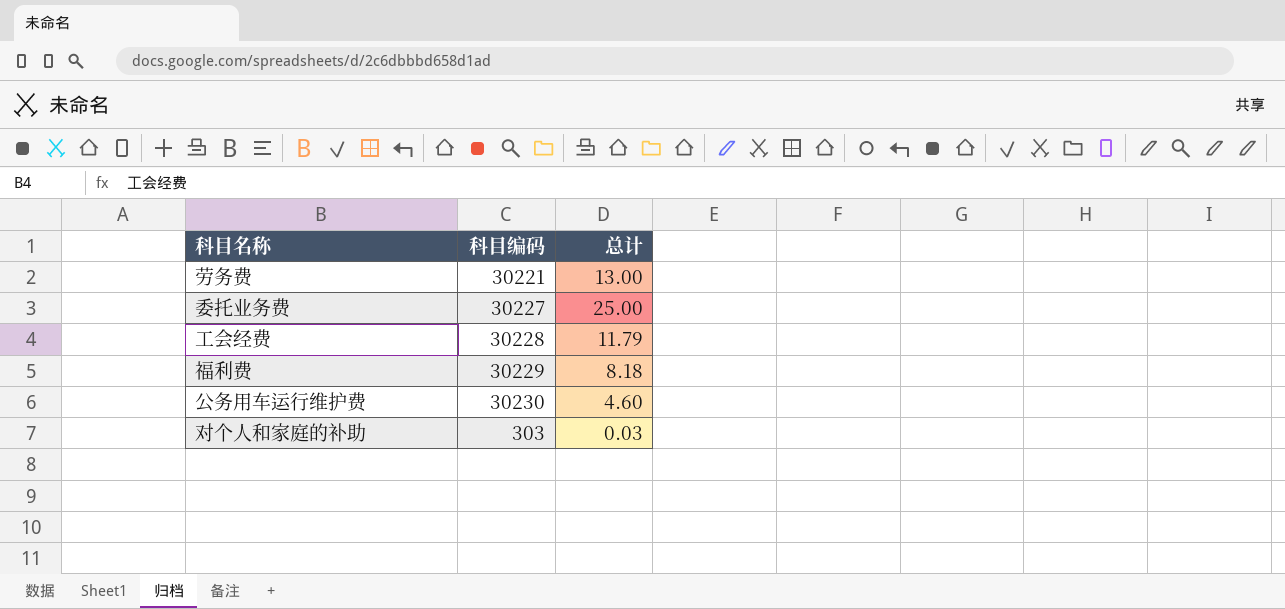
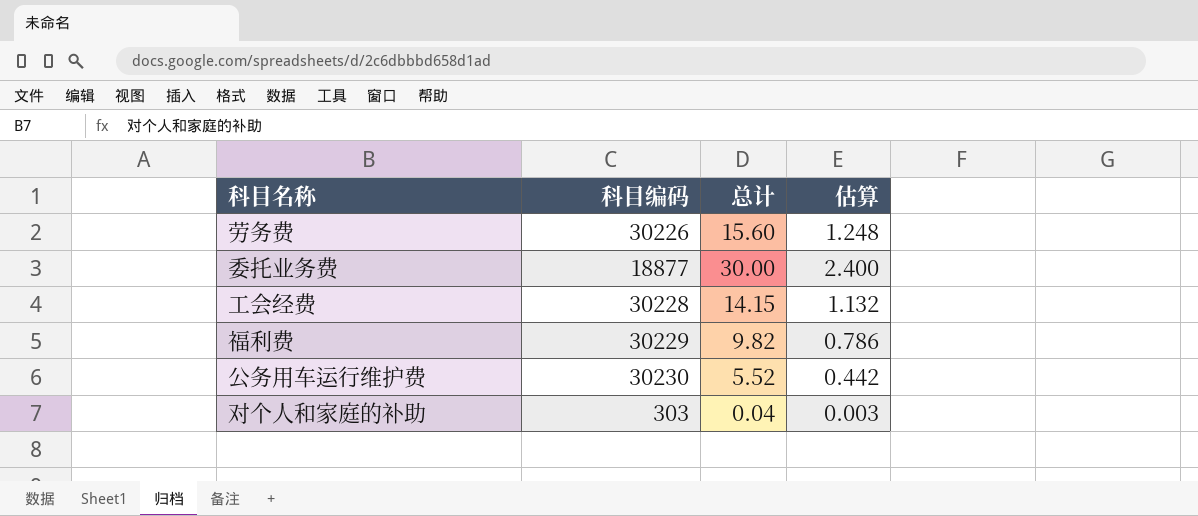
column 估算 | formula: none -> [总计] * 0.08
劳务费 | 科目编码: 30221 -> 30226
劳务费 | 总计: 13.00 -> 15.60
委托业务费 | 科目编码: 30227 -> 18877
委托业务费 | 总计: 25.00 -> 30.00
工会经费 | 总计: 11.79 -> 14.15
福利费 | 总计: 8.18 -> 9.82
公务用车运行维护费 | 总计: 4.60 -> 5.52
对个人和家庭的补助 | 总计: 0.03 -> 0.04

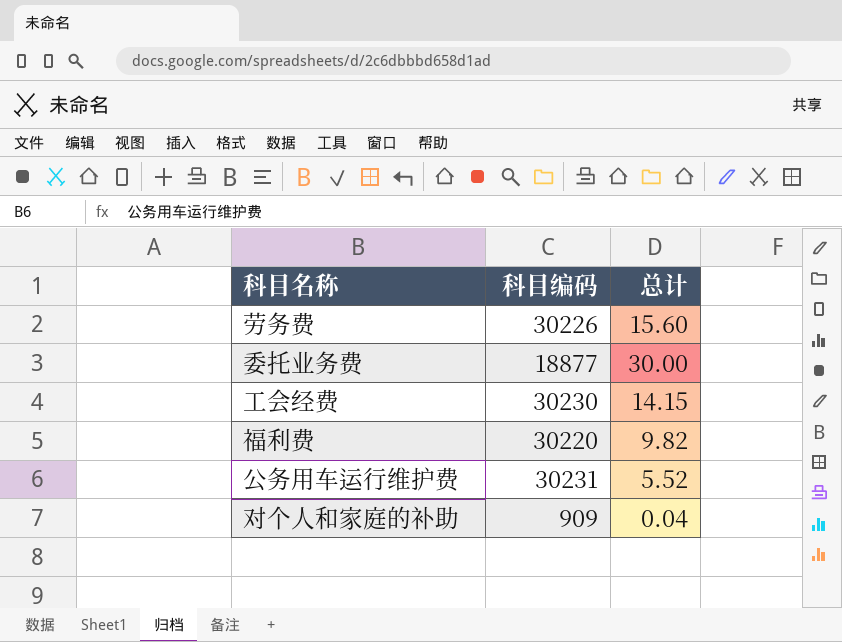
column 估算 | formula: [总计] * 0.08 -> none
工会经费 | 科目编码: 30228 -> 30230
福利费 | 科目编码: 30229 -> 30220
公务用车运行维护费 | 科目编码: 30230 -> 30231
对个人和家庭的补助 | 科目编码: 303 -> 909

